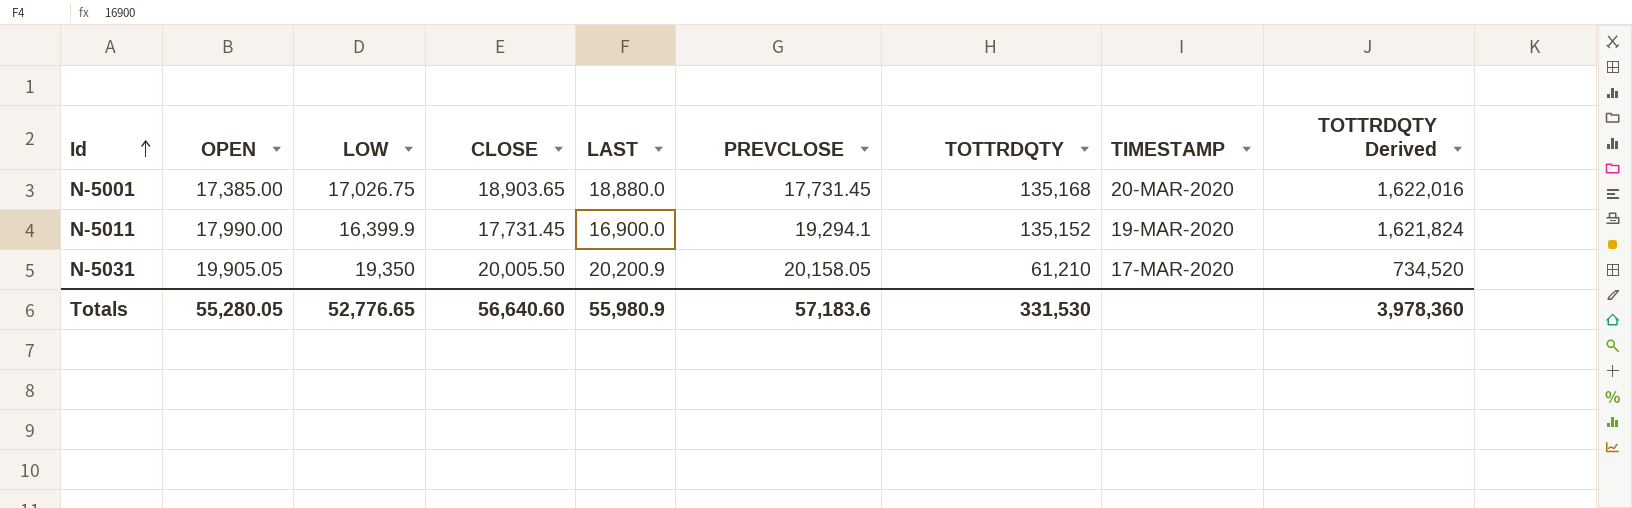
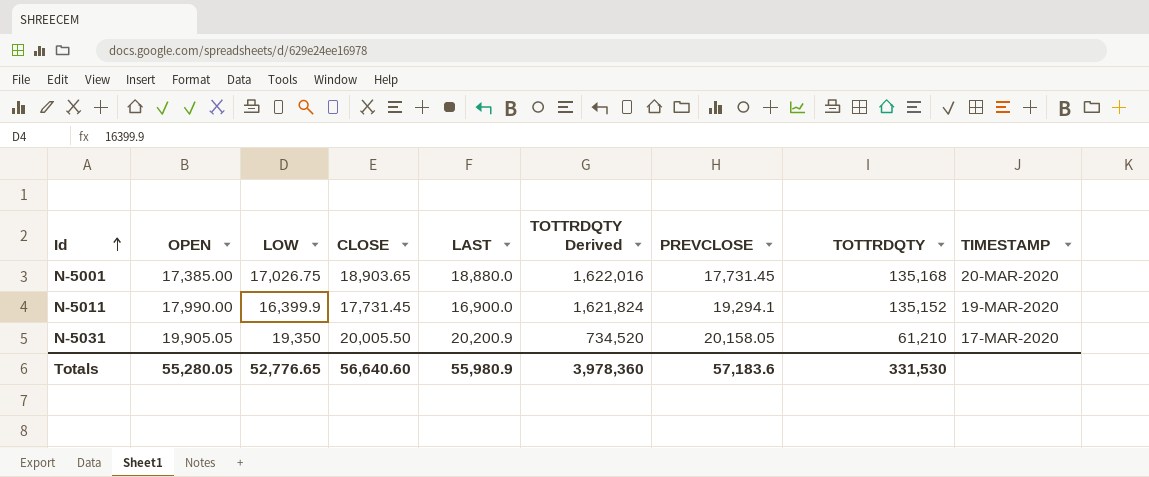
column TOTTRDQTY Derived | position: 9 -> 6

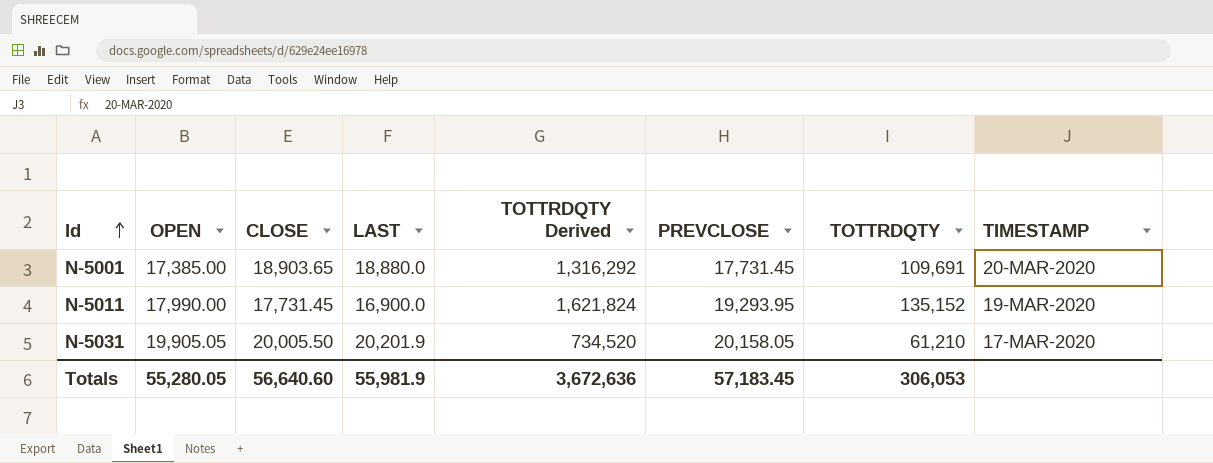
column LOW | position: 3 -> none
N-5001 | TOTTRDQTY Derived: 1,622,016 -> 1,316,292
N-5001 | TOTTRDQTY: 135,168 -> 109,691
N-5011 | PREVCLOSE: 19,294.1 -> 19,293.95
N-5031 | LAST: 20,200.9 -> 20,201.9
Totals | LAST: 55,980.9 -> 55,981.9
Totals | TOTTRDQTY Derived: 3,978,360 -> 3,672,636
Totals | PREVCLOSE: 57,183.6 -> 57,183.45
Totals | TOTTRDQTY: 331,530 -> 306,053

